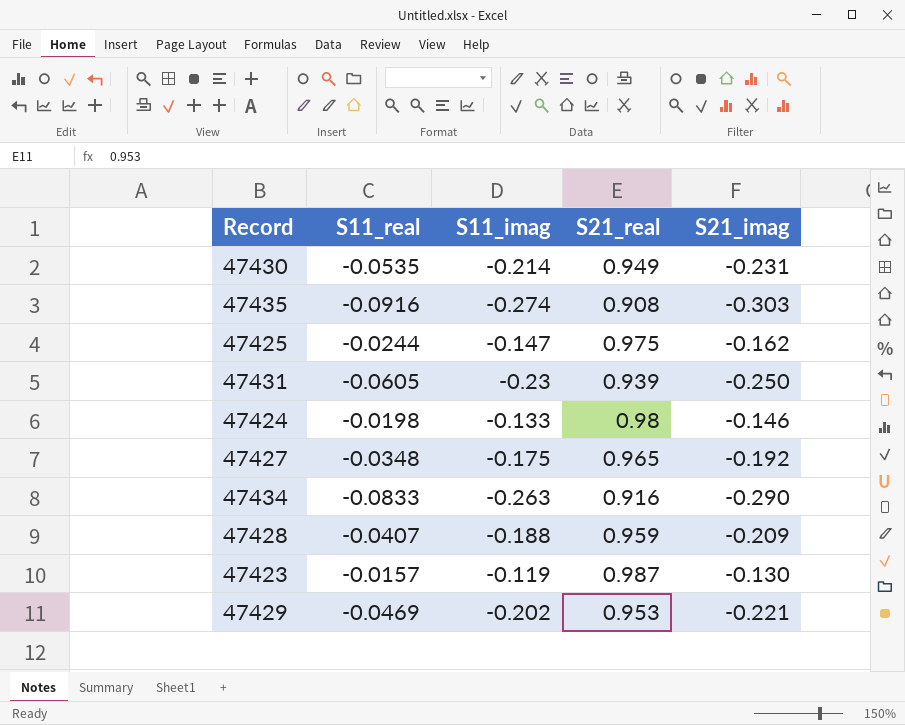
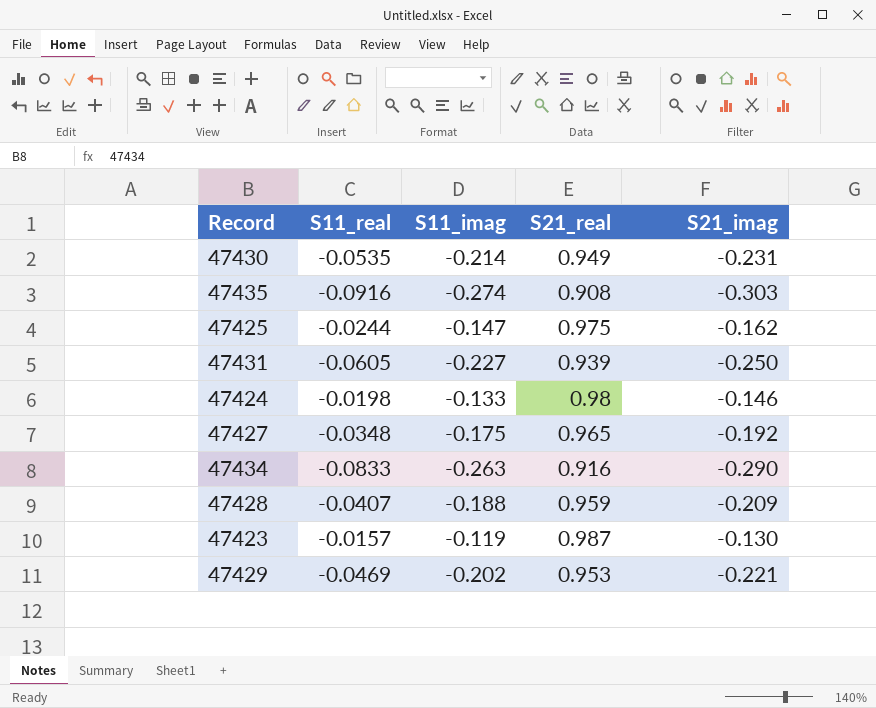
47431 | S11_imag: -0.23 -> -0.227

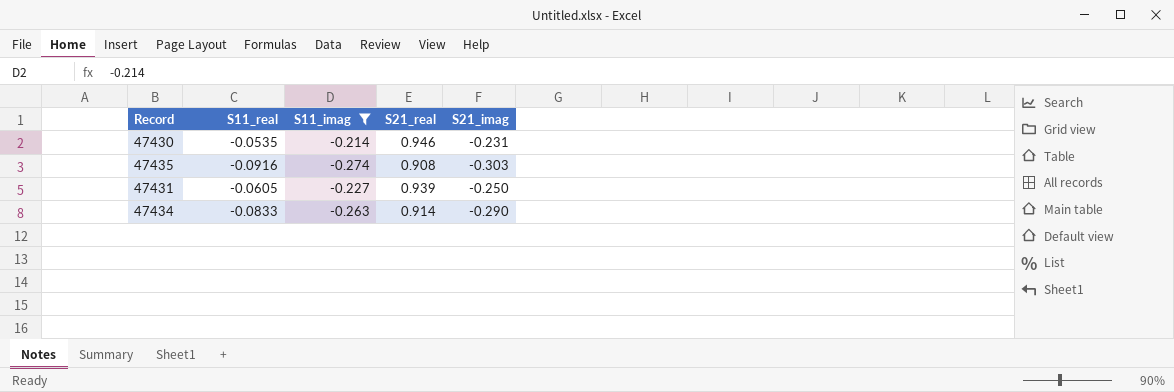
filter: none -> S11_imag <= -0.214
47430 | S21_real: 0.949 -> 0.946
47434 | S21_real: 0.916 -> 0.914

